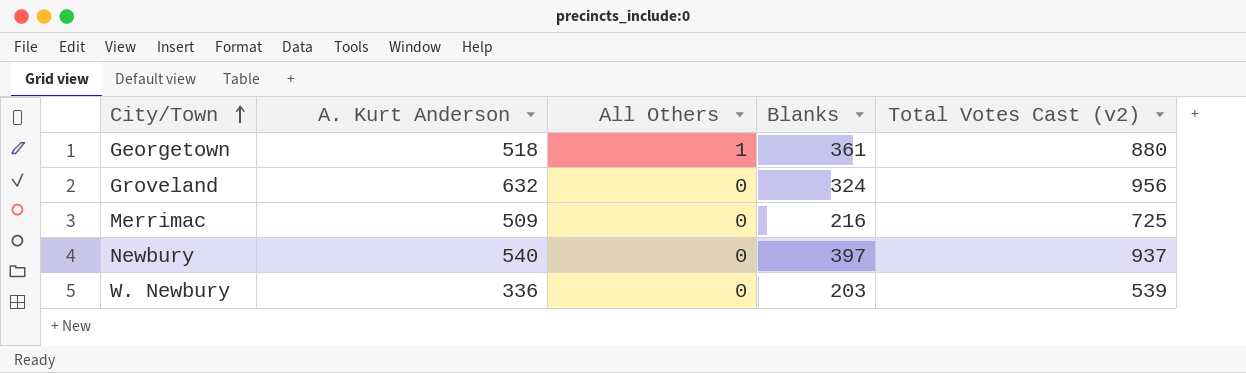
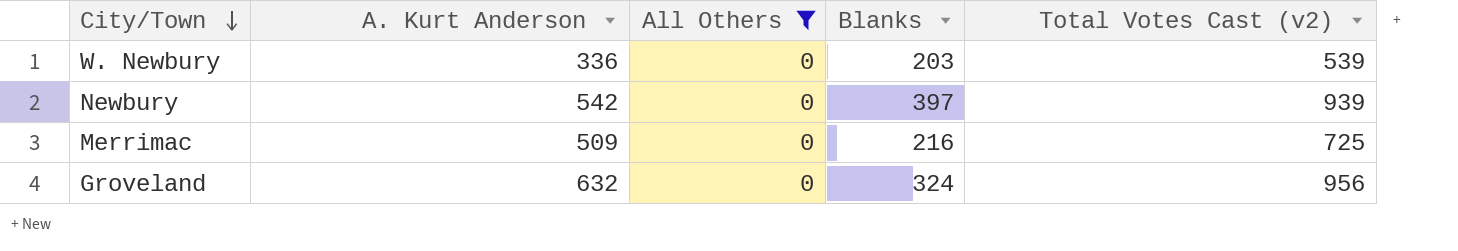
filter: none -> All Others = 0
row order: City/Town ascending -> City/Town descending
Newbury | A. Kurt Anderson: 540 -> 542
Newbury | Total Votes Cast (v2): 937 -> 939

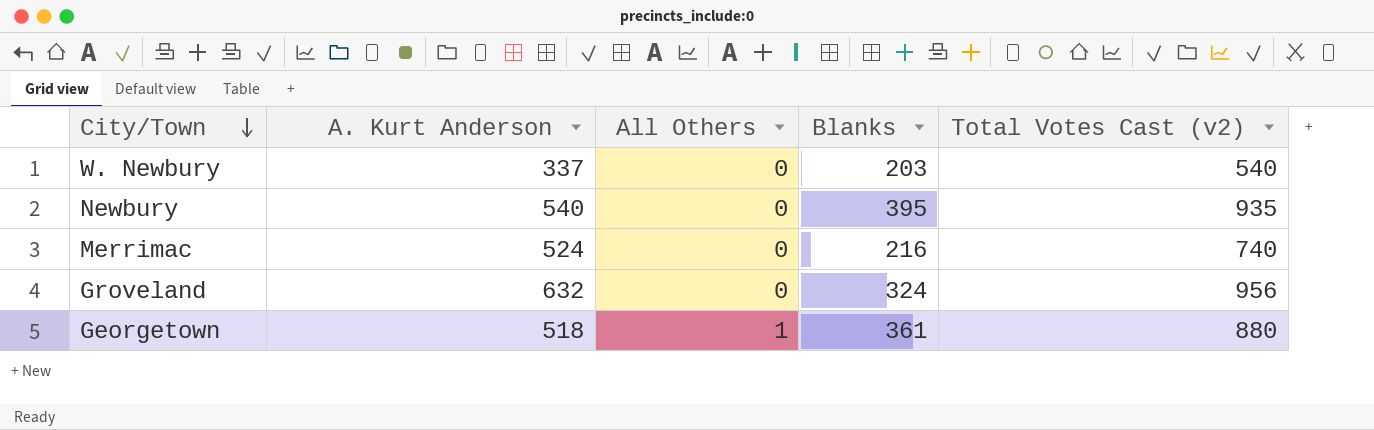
filter: All Others = 0 -> none
W. Newbury | A. Kurt Anderson: 336 -> 337
W. Newbury | Total Votes Cast (v2): 539 -> 540
Newbury | A. Kurt Anderson: 542 -> 540
Newbury | Blanks: 397 -> 395
Newbury | Total Votes Cast (v2): 939 -> 935
Merrimac | A. Kurt Anderson: 509 -> 524
Merrimac | Total Votes Cast (v2): 725 -> 740

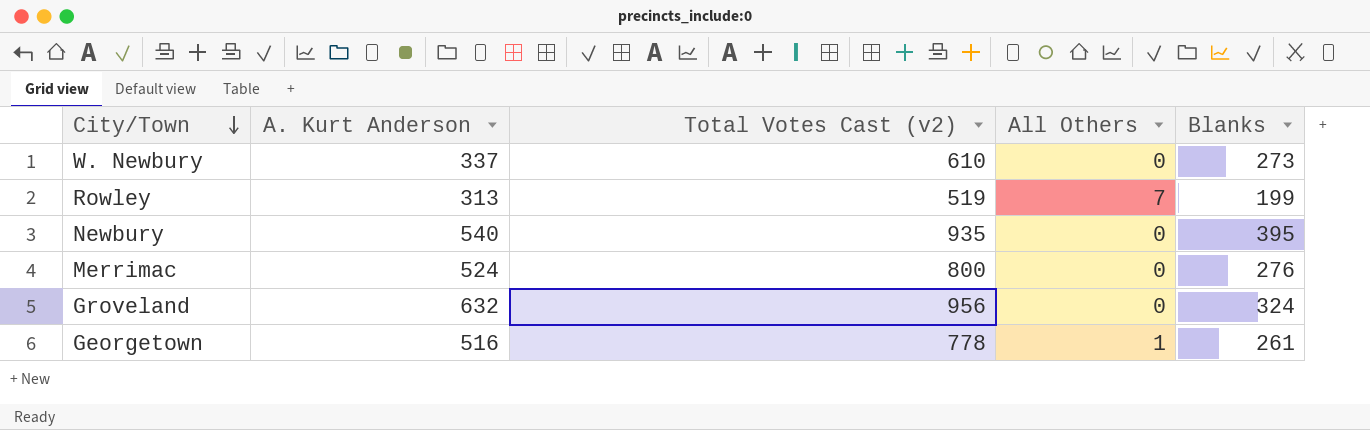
column Total Votes Cast (v2) | position: 5 -> 3
W. Newbury | Total Votes Cast (v2): 540 -> 610
W. Newbury | Blanks: 203 -> 273
row Rowley: none -> 313 | 519 | 7 | 199
Merrimac | Total Votes Cast (v2): 740 -> 800
Merrimac | Blanks: 216 -> 276
Georgetown | A. Kurt Anderson: 518 -> 516
Georgetown | Total Votes Cast (v2): 880 -> 778
Georgetown | Blanks: 361 -> 261

